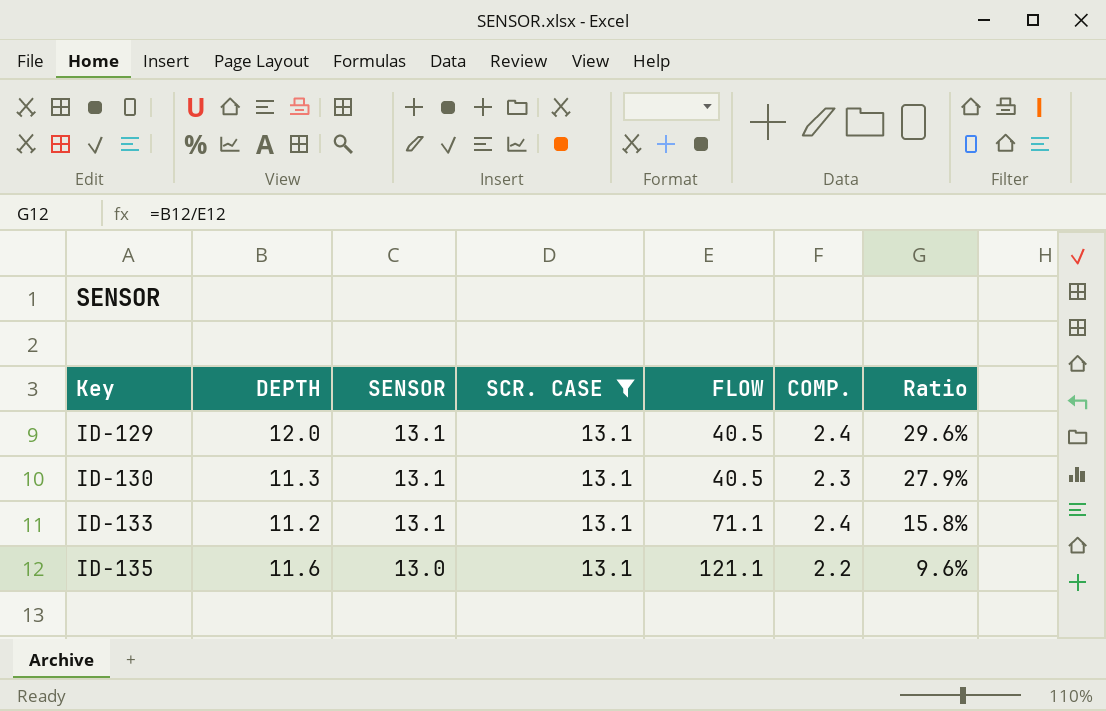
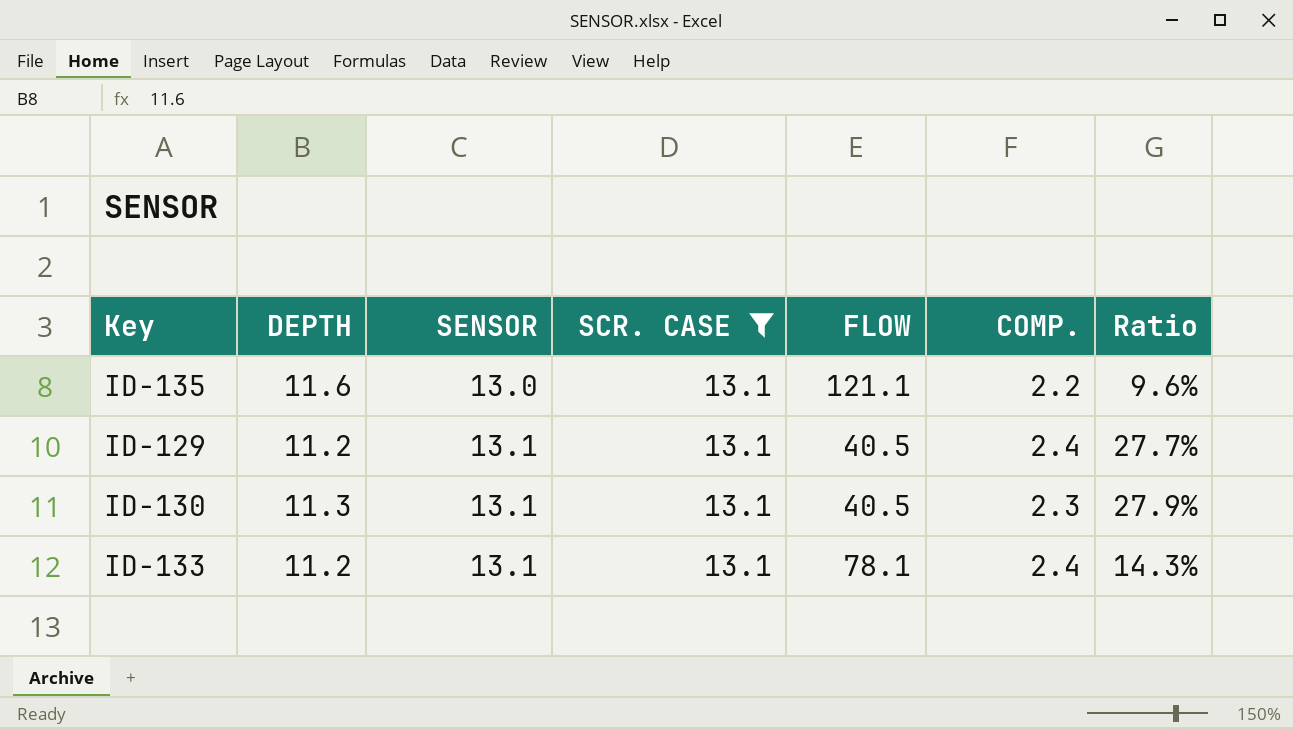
row order: Key ascending -> SENSOR ascending
ID-129 | DEPTH: 12.0 -> 11.2
ID-129 | Ratio: 29.6% -> 27.7%
ID-133 | FLOW: 71.1 -> 78.1
ID-133 | Ratio: 15.8% -> 14.3%

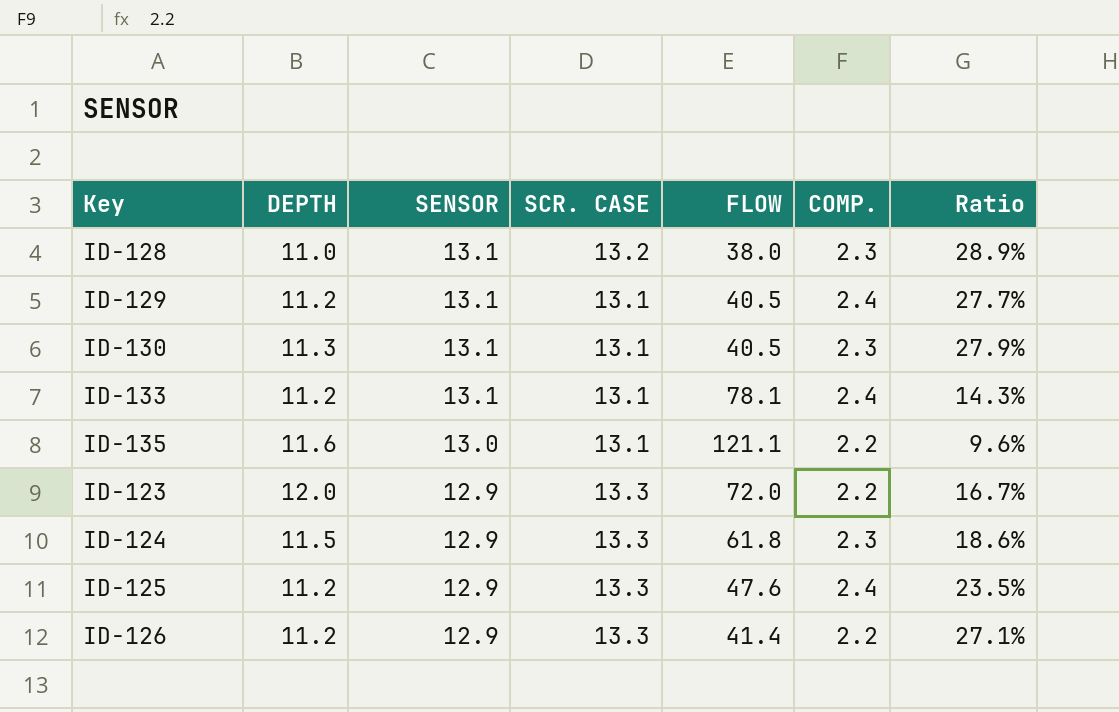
filter: SCR. CASE = 13.1 -> none
row order: SENSOR ascending -> SENSOR descending

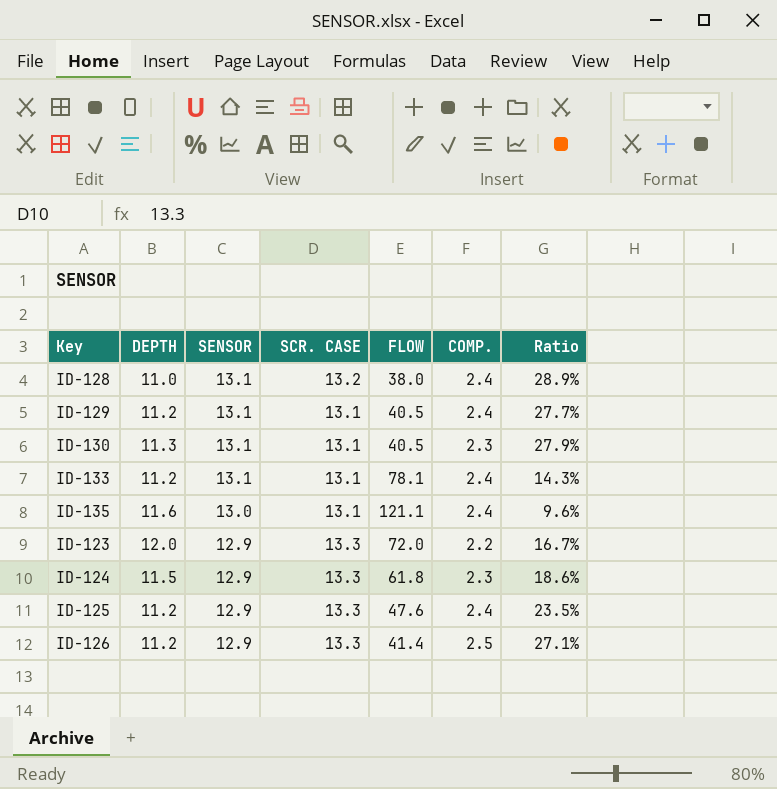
ID-128 | COMP.: 2.3 -> 2.4
ID-135 | COMP.: 2.2 -> 2.4
ID-126 | COMP.: 2.2 -> 2.5

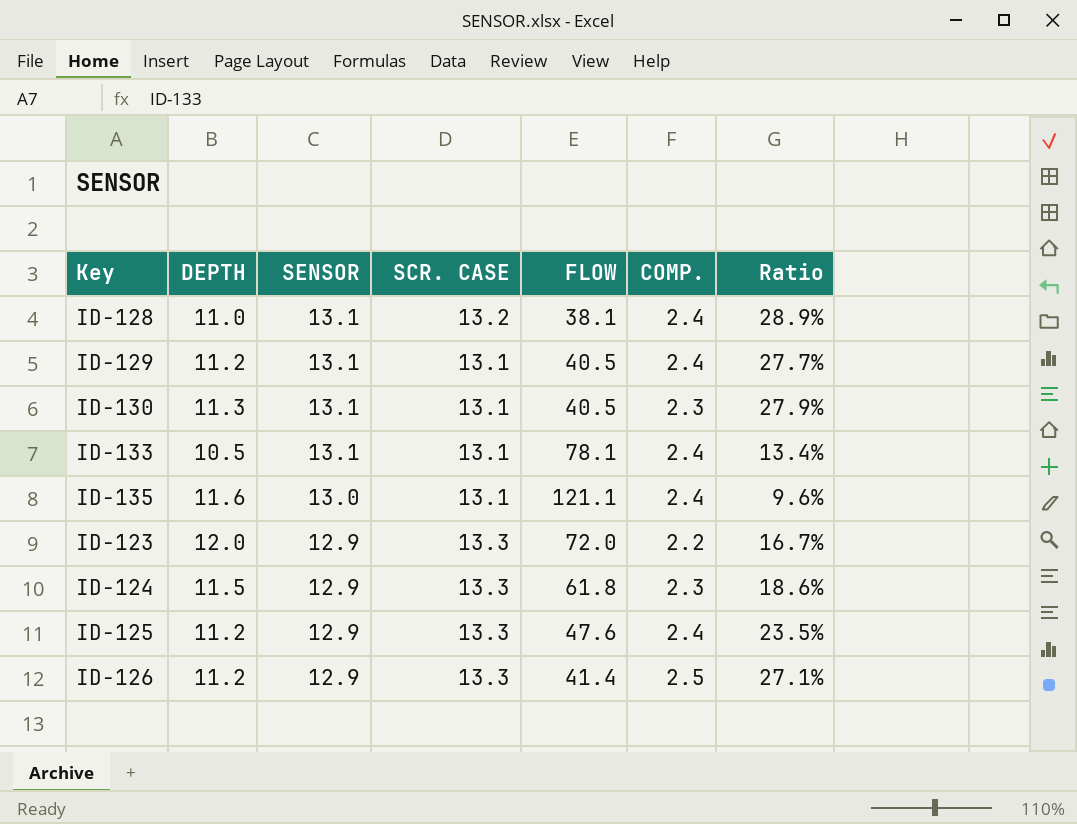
ID-128 | FLOW: 38.0 -> 38.1
ID-133 | DEPTH: 11.2 -> 10.5
ID-133 | Ratio: 14.3% -> 13.4%

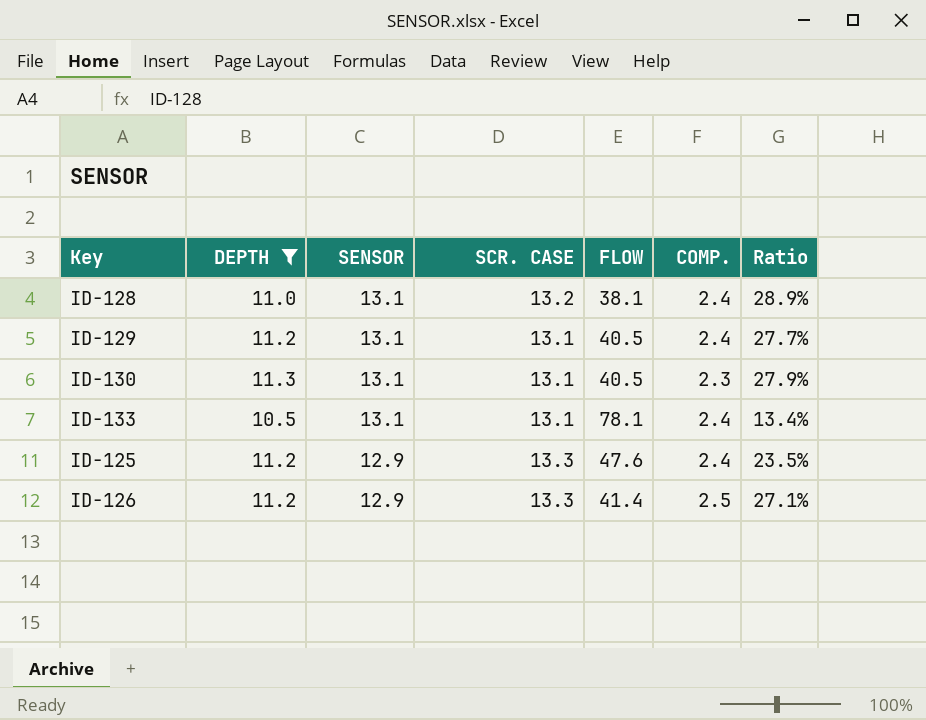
filter: none -> DEPTH <= 11.3

